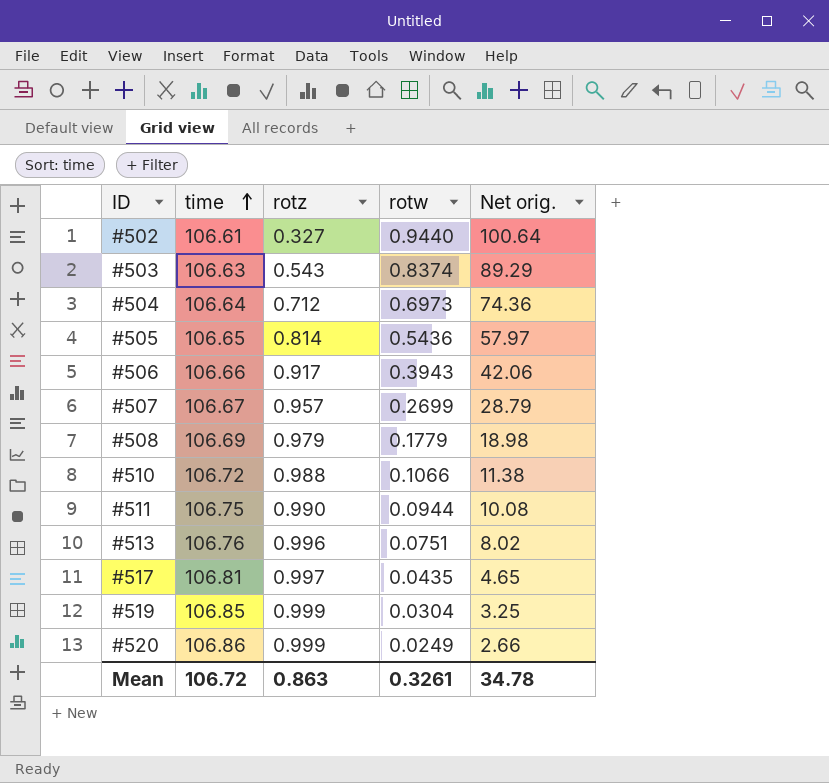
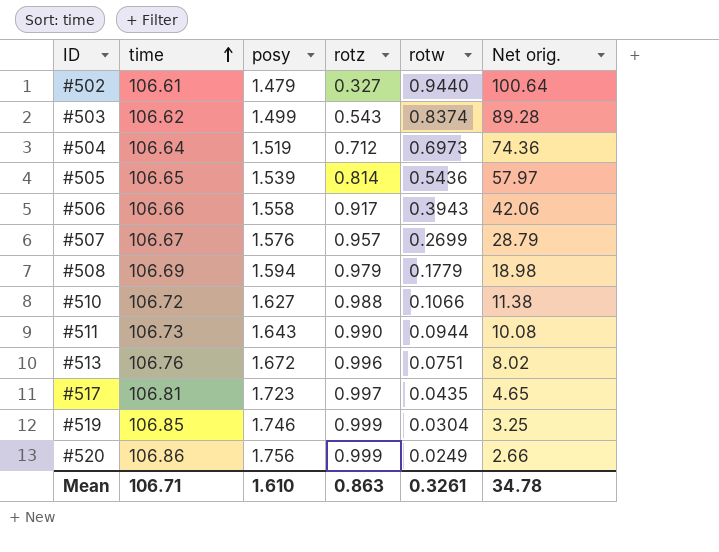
column posy | position: none -> 3
#503 | time: 106.63 -> 106.62
#503 | Net orig.: 89.29 -> 89.28
#511 | time: 106.75 -> 106.73
Mean | time: 106.72 -> 106.71

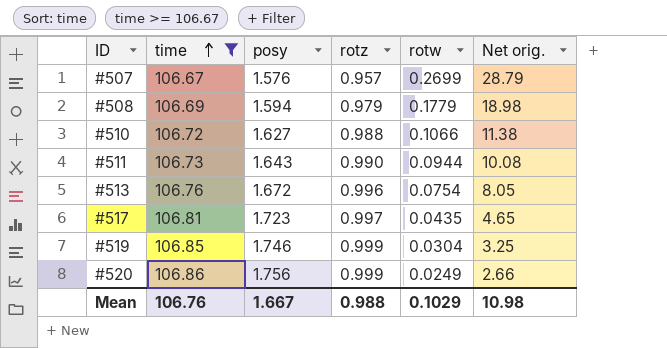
filter: none -> time >= 106.67
#513 | rotw: 0.0751 -> 0.0754
#513 | Net orig.: 8.02 -> 8.05
Mean | time: 106.71 -> 106.76
Mean | posy: 1.610 -> 1.667
Mean | rotz: 0.863 -> 0.988
Mean | rotw: 0.3261 -> 0.1029
Mean | Net orig.: 34.78 -> 10.98

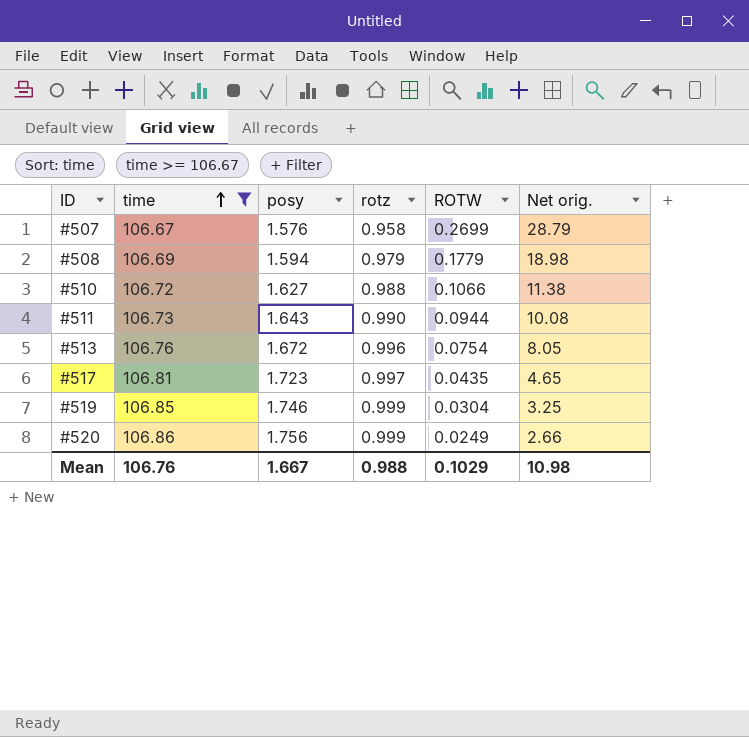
column name: rotw -> ROTW
#507 | rotz: 0.957 -> 0.958

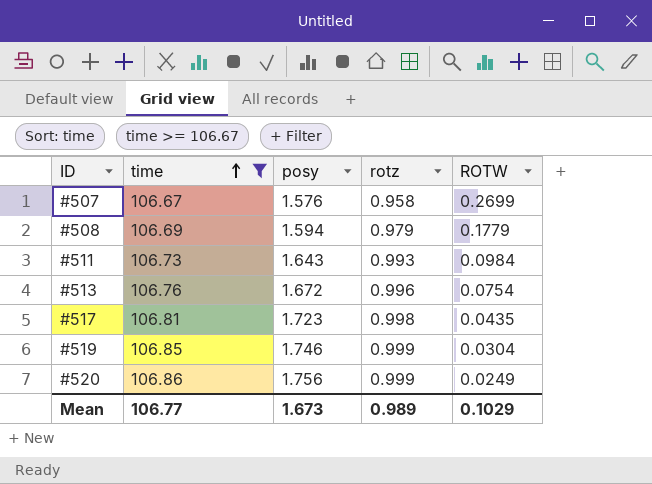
column Net orig. | formula: [time] * [ROTW] -> none
row #510: 106.72 | 1.627 | 0.988 | 0.1066 | 11.38 -> none
#511 | rotz: 0.990 -> 0.993
#511 | ROTW: 0.0944 -> 0.0984
#517 | rotz: 0.997 -> 0.998
Mean | time: 106.76 -> 106.77
Mean | posy: 1.667 -> 1.673
Mean | rotz: 0.988 -> 0.989

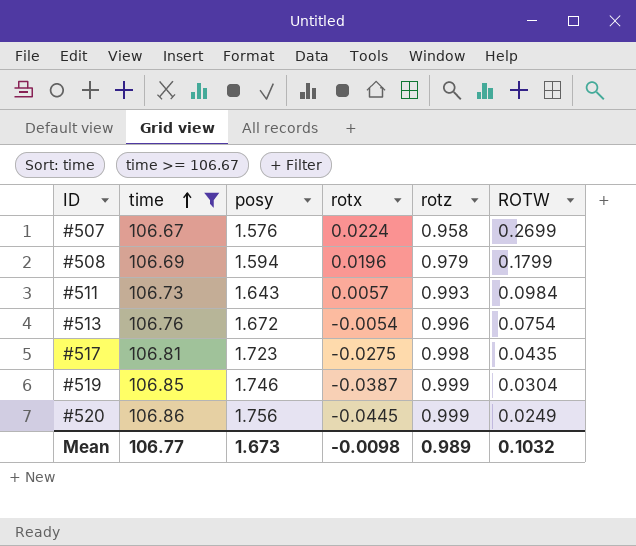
column rotx | position: none -> 4
#508 | ROTW: 0.1779 -> 0.1799
Mean | ROTW: 0.1029 -> 0.1032

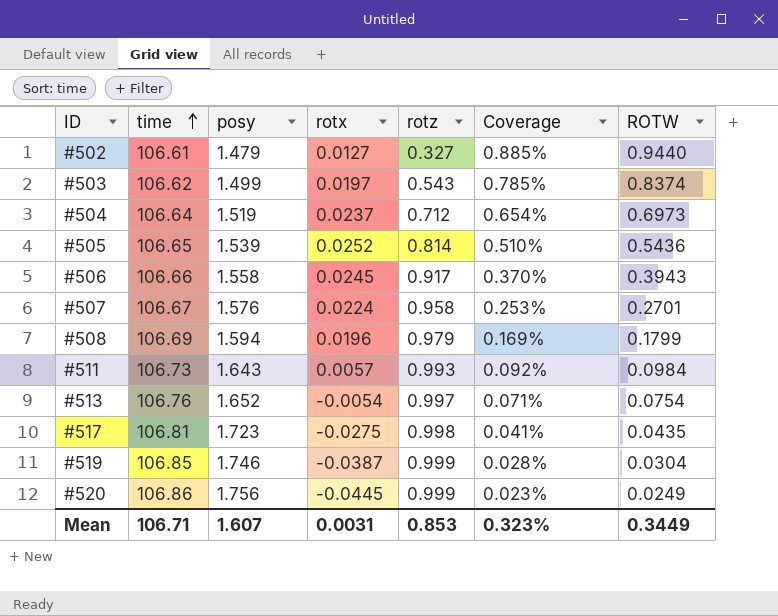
filter: time >= 106.67 -> none
column Coverage | formula: none -> [ROTW] / [time]
#507 | ROTW: 0.2699 -> 0.2701
#513 | posy: 1.672 -> 1.652
#513 | rotz: 0.996 -> 0.997
Mean | time: 106.77 -> 106.71
Mean | posy: 1.673 -> 1.607
Mean | rotx: -0.0098 -> 0.0031
Mean | rotz: 0.989 -> 0.853
Mean | ROTW: 0.1032 -> 0.3449

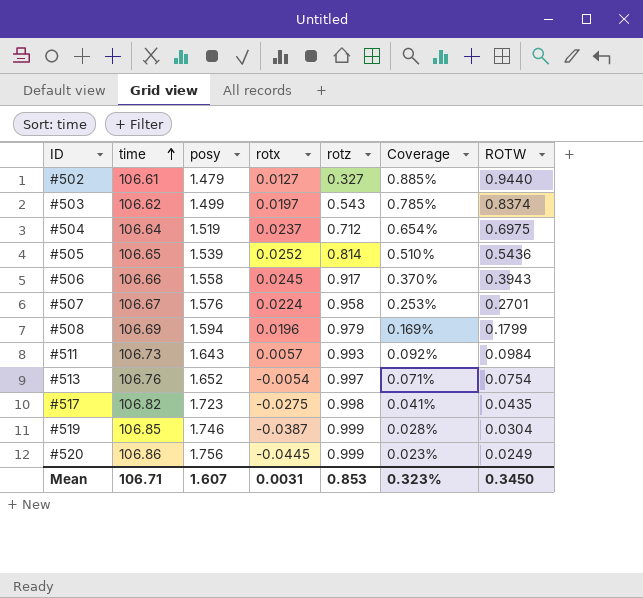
#504 | ROTW: 0.6973 -> 0.6975
#517 | time: 106.81 -> 106.82
Mean | ROTW: 0.3449 -> 0.3450

